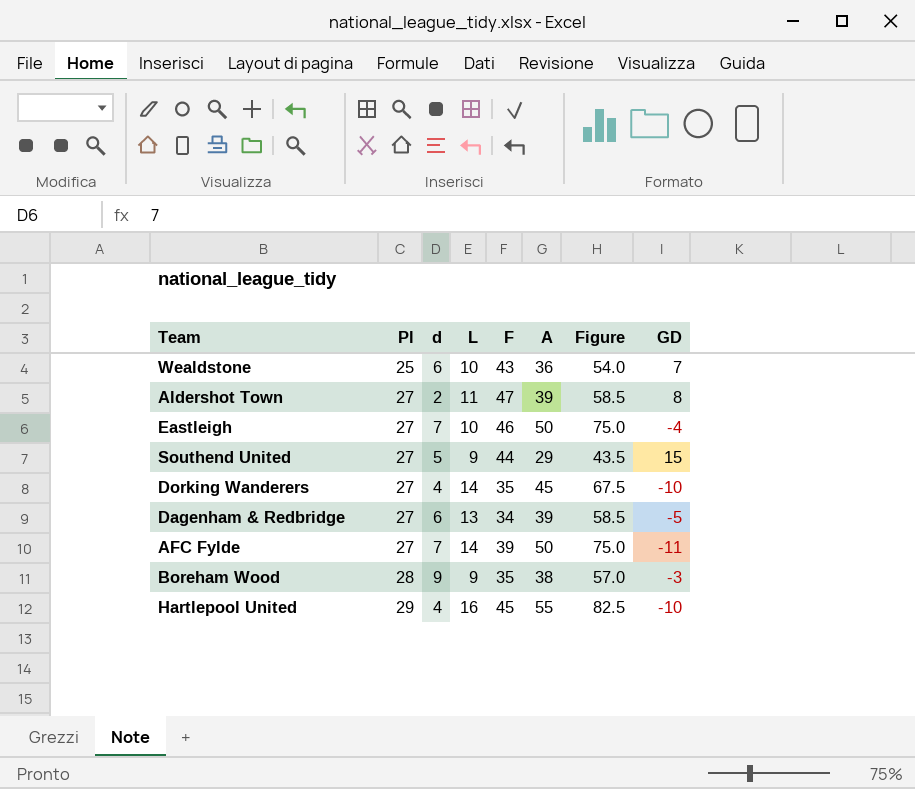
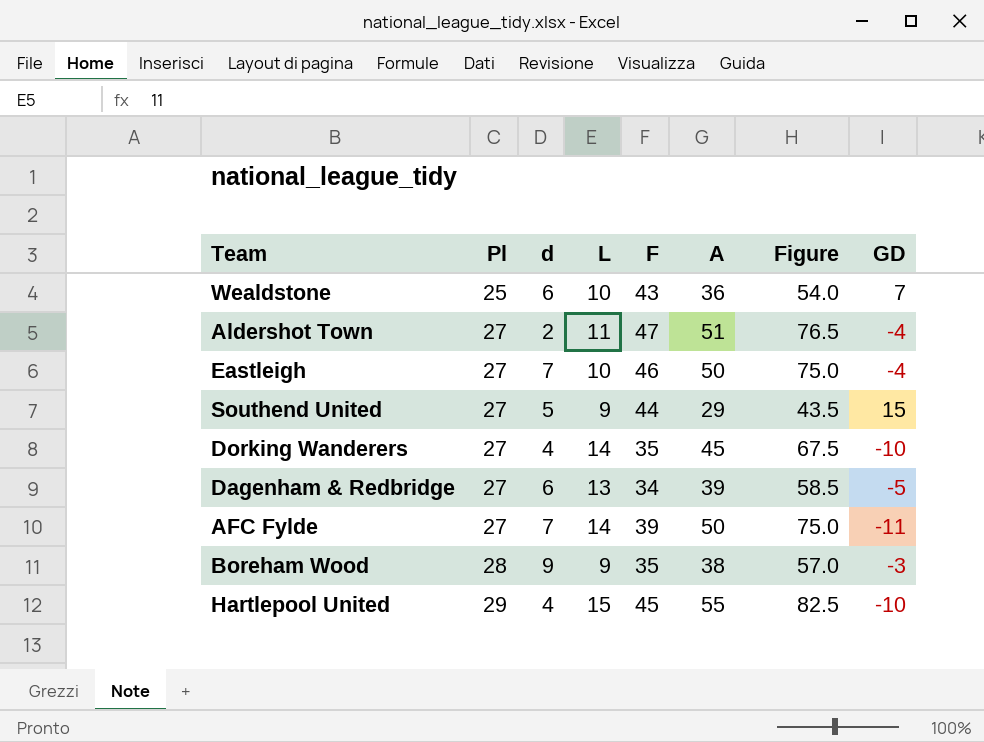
Aldershot Town | A: 39 -> 51
Aldershot Town | Figure: 58.5 -> 76.5
Aldershot Town | GD: 8 -> -4
Hartlepool United | L: 16 -> 15

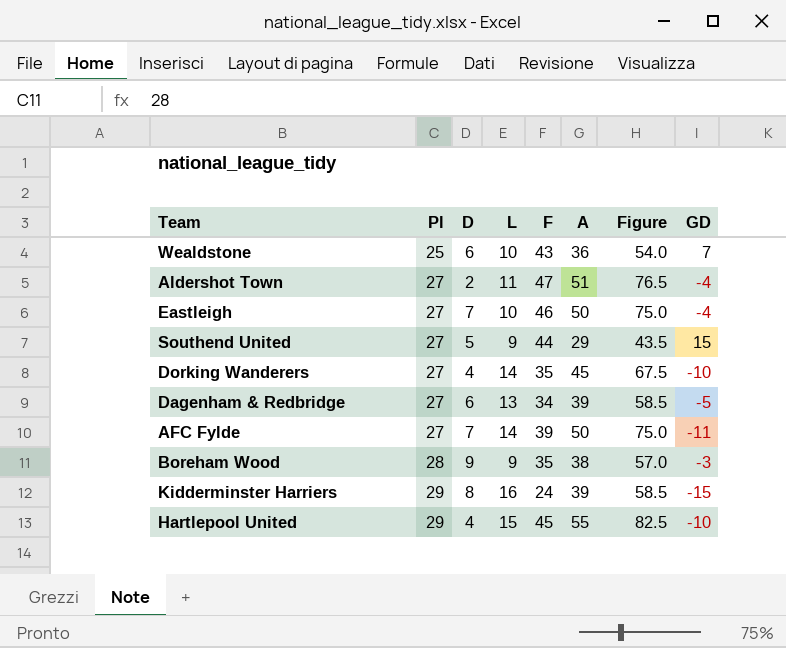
column name: d -> D
row Kidderminster Harriers: none -> 29 | 8 | 16 | 24 | 39 | 58.5 | -15

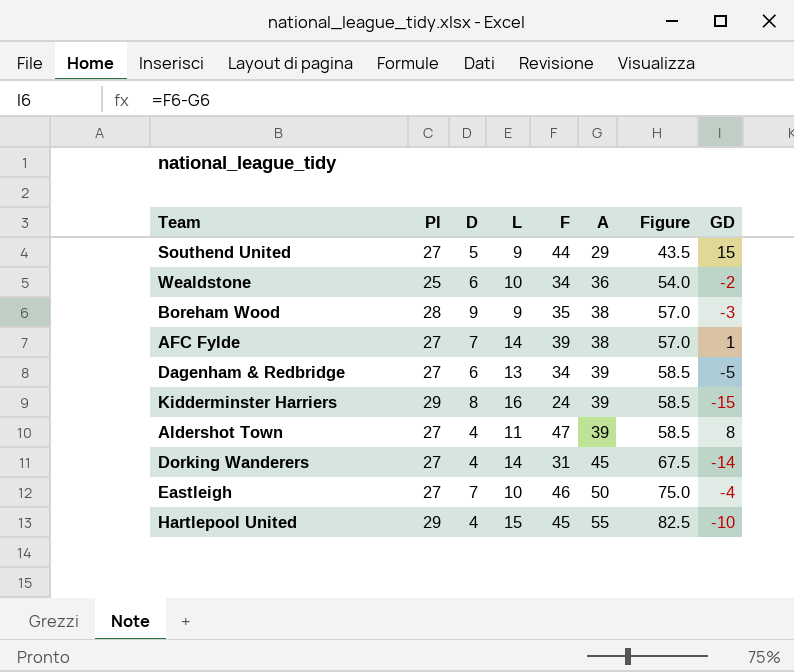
row order: Pl ascending -> A ascending
Wealdstone | F: 43 -> 34
Wealdstone | GD: 7 -> -2
AFC Fylde | A: 50 -> 38
AFC Fylde | Figure: 75.0 -> 57.0
AFC Fylde | GD: -11 -> 1
Aldershot Town | D: 2 -> 4
Aldershot Town | A: 51 -> 39
Aldershot Town | Figure: 76.5 -> 58.5
Aldershot Town | GD: -4 -> 8
Dorking Wanderers | F: 35 -> 31
Dorking Wanderers | GD: -10 -> -14

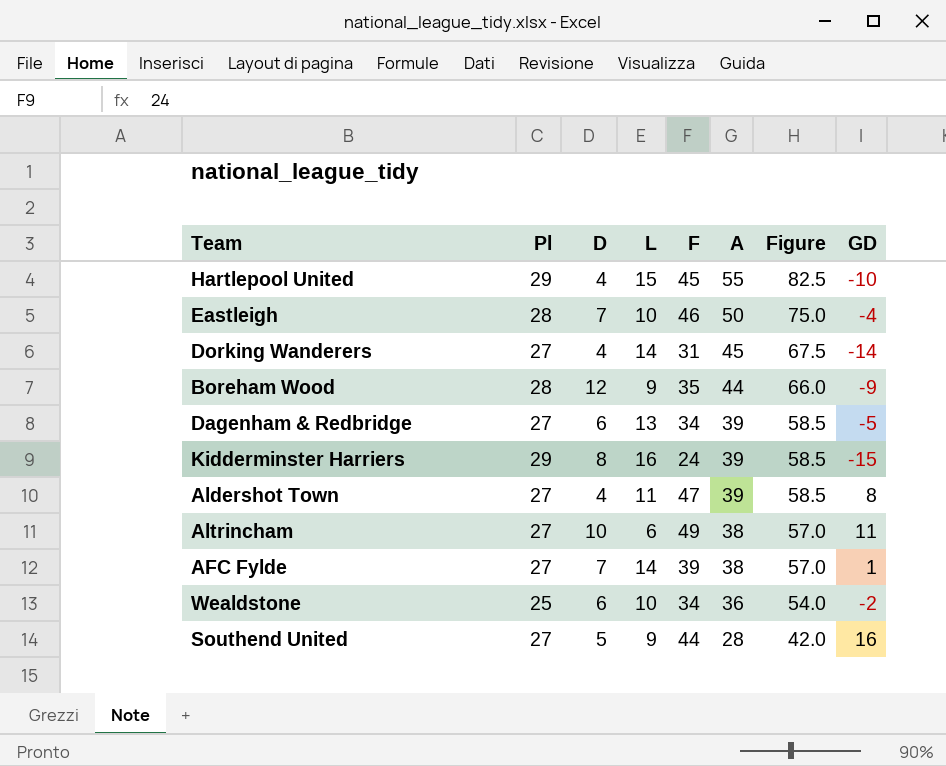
row order: A ascending -> A descending
Eastleigh | Pl: 27 -> 28
Boreham Wood | D: 9 -> 12
Boreham Wood | A: 38 -> 44
Boreham Wood | Figure: 57.0 -> 66.0
Boreham Wood | GD: -3 -> -9
row Altrincham: none -> 27 | 10 | 6 | 49 | 38 | 57.0 | 11
Southend United | A: 29 -> 28
Southend United | Figure: 43.5 -> 42.0
Southend United | GD: 15 -> 16

